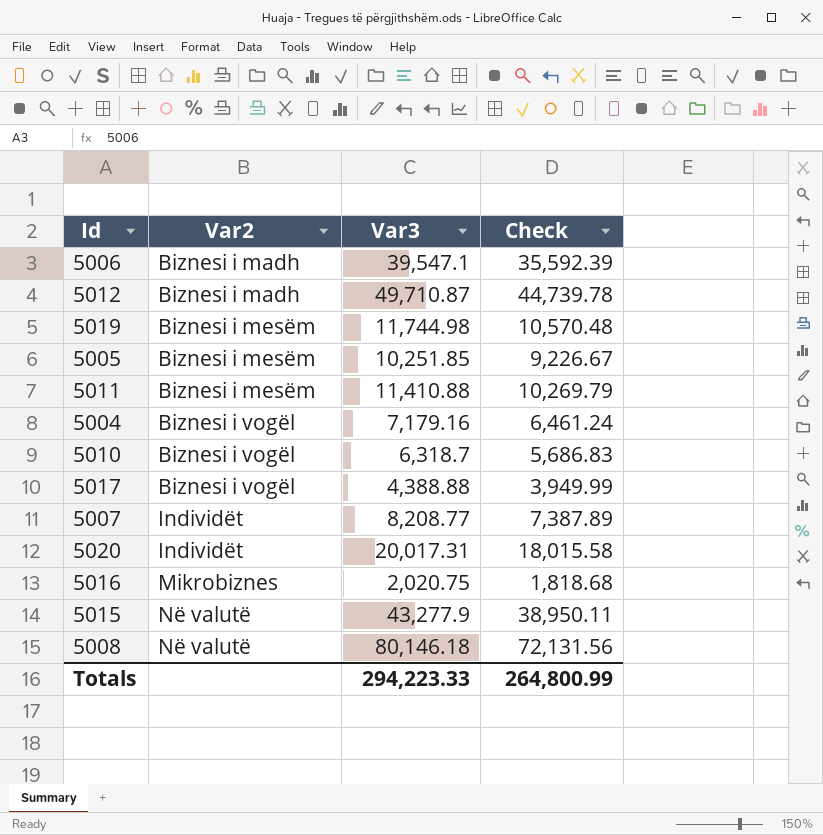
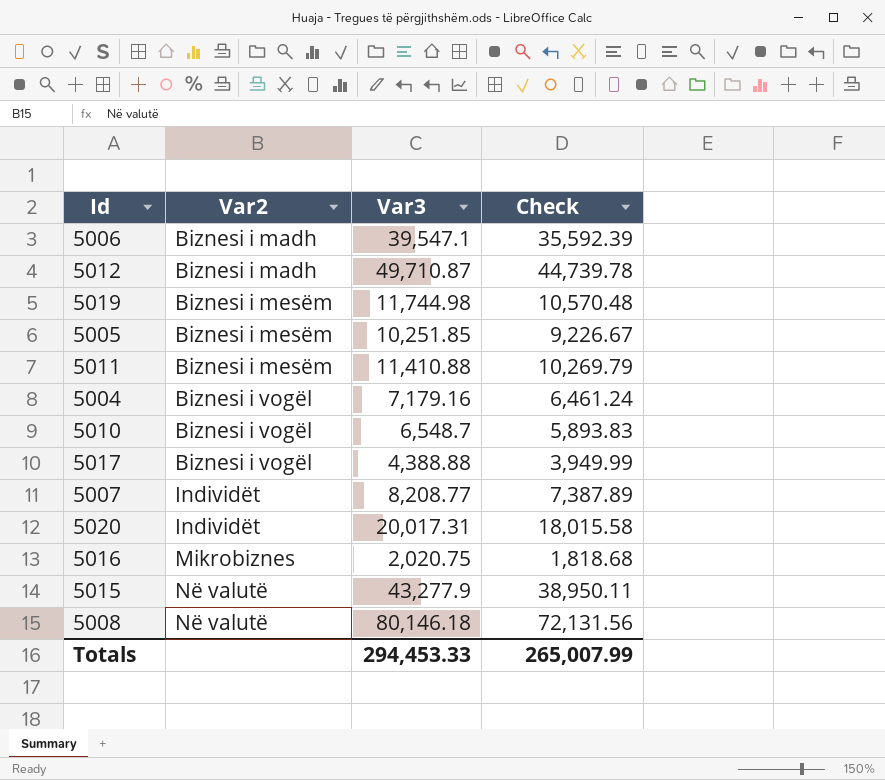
5010 | Var3: 6,318.7 -> 6,548.7
5010 | Check: 5,686.83 -> 5,893.83
Totals | Var3: 294,223.33 -> 294,453.33
Totals | Check: 264,800.99 -> 265,007.99

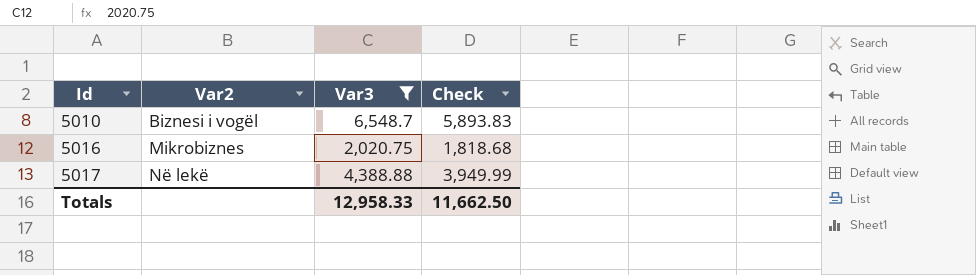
filter: none -> Var3 <= 6,548.7
row order: Var2 ascending -> Id ascending
5017 | Var2: Biznesi i vogël -> Në lekë
Totals | Var3: 294,453.33 -> 12,958.33
Totals | Check: 265,007.99 -> 11,662.50

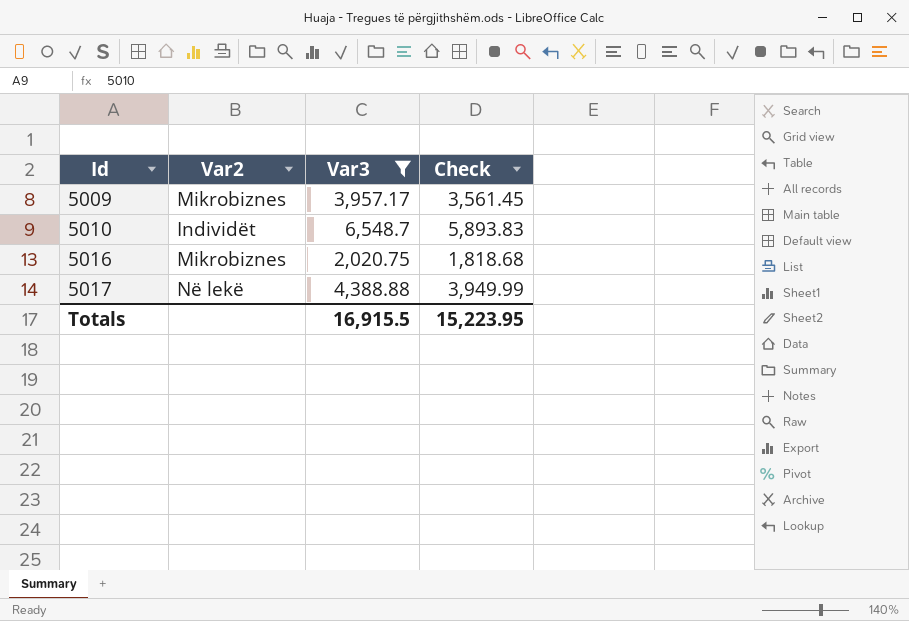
row 5009: none -> Mikrobiznes | 3,957.17 | 3,561.45
5010 | Var2: Biznesi i vogël -> Individët
Totals | Var3: 12,958.33 -> 16,915.5
Totals | Check: 11,662.50 -> 15,223.95

